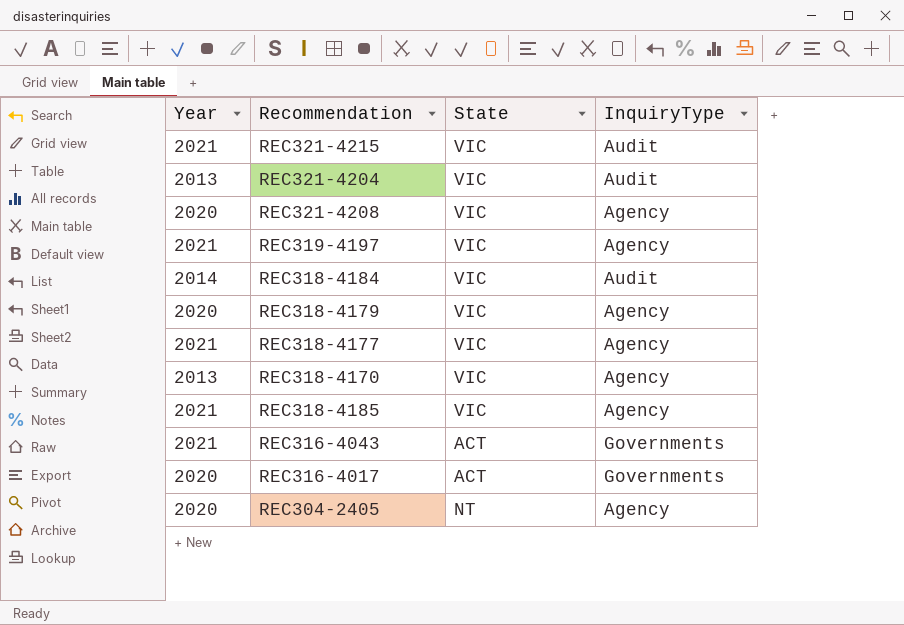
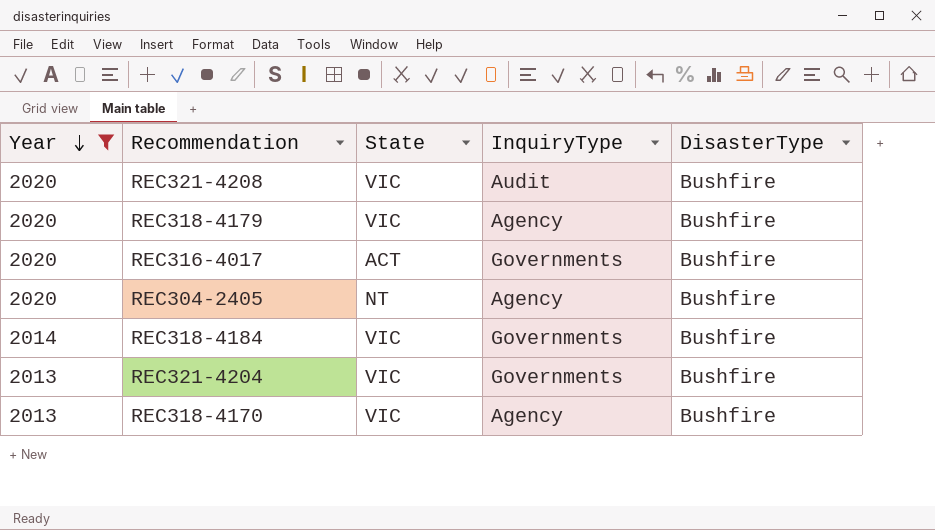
filter: none -> Year != 2021
row order: none -> Year descending
column DisasterType | position: none -> 5
REC321-4208 | InquiryType: Agency -> Audit
REC318-4184 | InquiryType: Audit -> Governments
REC321-4204 | InquiryType: Audit -> Governments

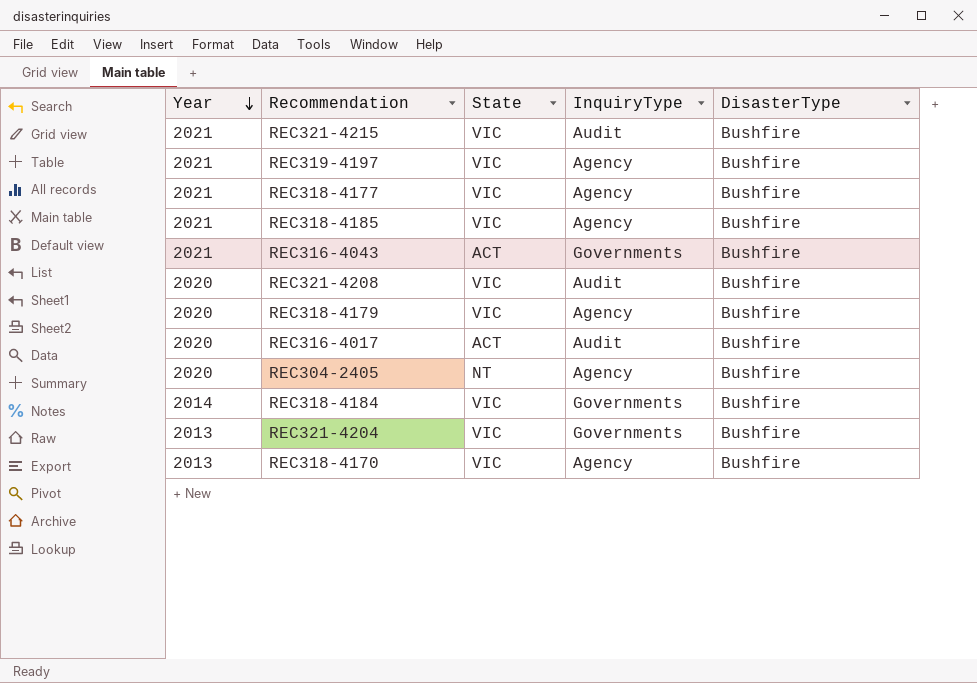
filter: Year != 2021 -> none
REC316-4017 | InquiryType: Governments -> Audit

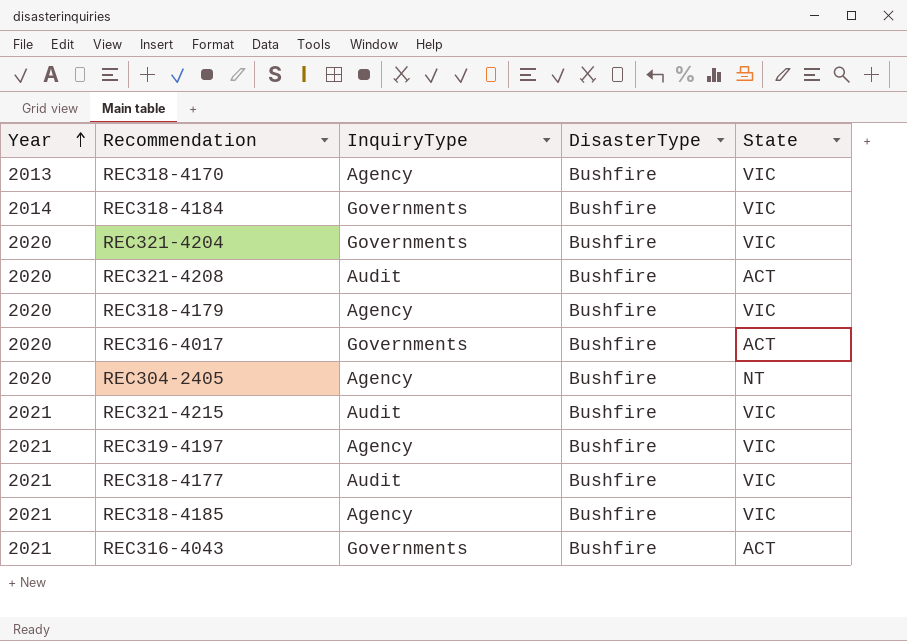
row order: Year descending -> Year ascending
column State | position: 3 -> 5
REC321-4204 | Year: 2013 -> 2020
REC321-4208 | State: VIC -> ACT
REC316-4017 | InquiryType: Audit -> Governments
REC318-4177 | InquiryType: Agency -> Audit

